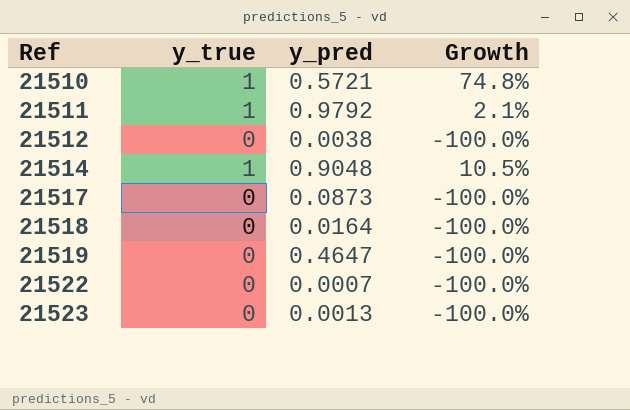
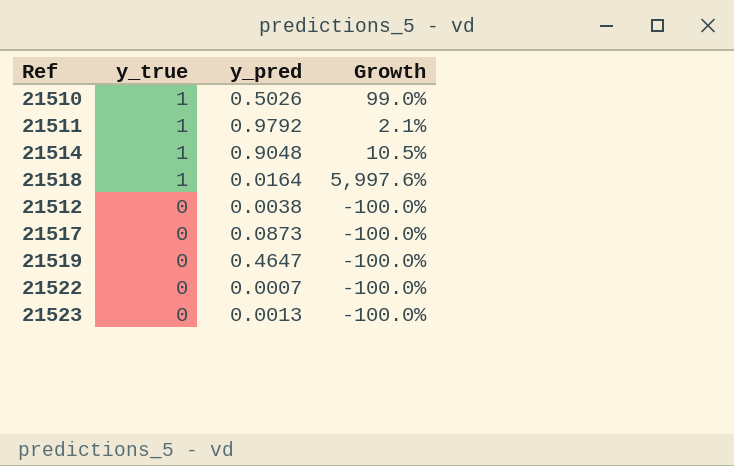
row order: Ref ascending -> y_true descending
21510 | y_pred: 0.5721 -> 0.5026
21510 | Growth: 74.8% -> 99.0%
21518 | y_true: 0 -> 1
21518 | Growth: -100.0% -> 5,997.6%

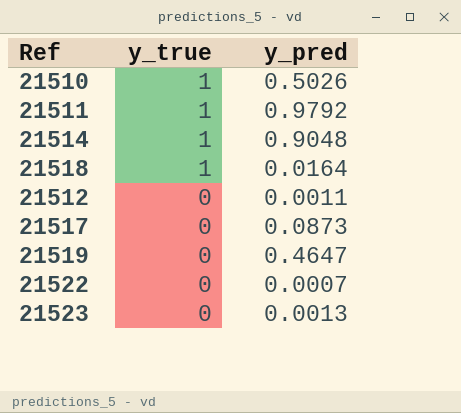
column Growth | formula: ([y_true] - [y_pred]) / [y_pred] -> none
21512 | y_pred: 0.0038 -> 0.0011

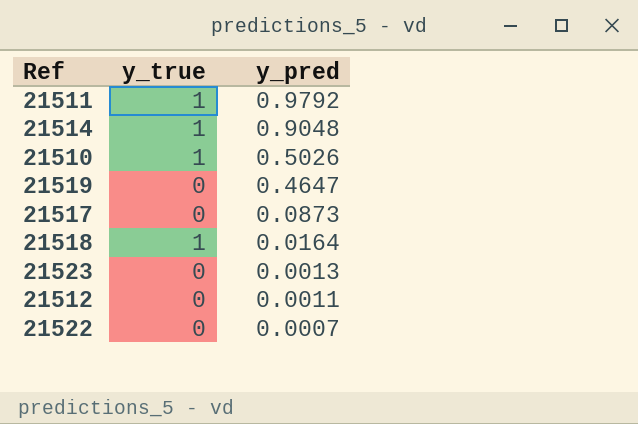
row order: y_true descending -> y_pred descending

